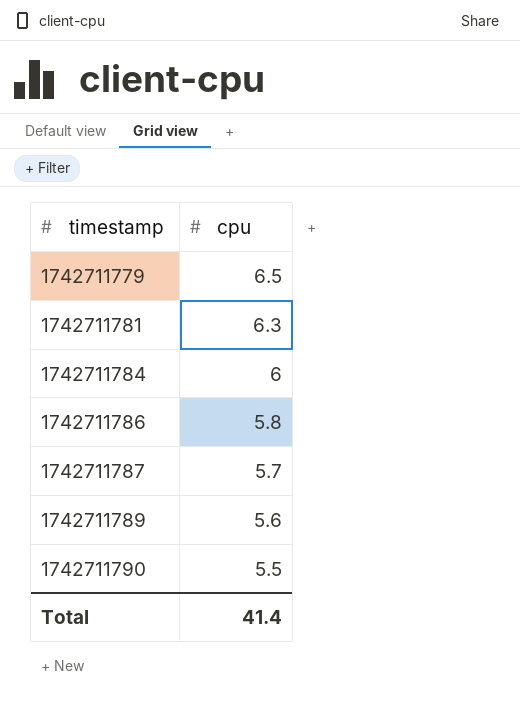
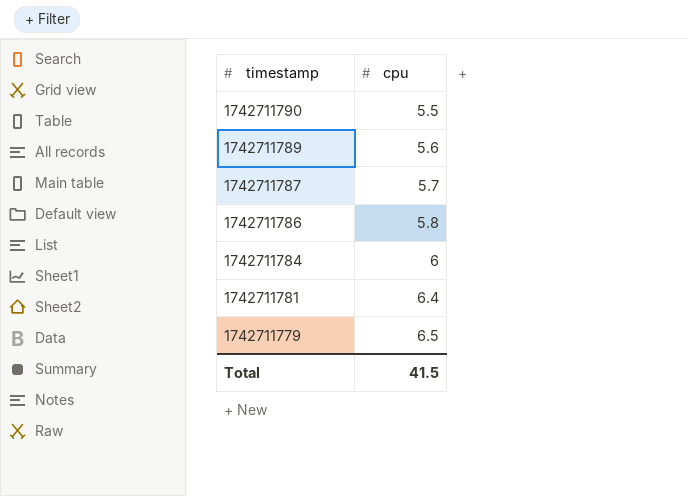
row order: timestamp ascending -> timestamp descending
1742711781 | cpu: 6.3 -> 6.4
Total | cpu: 41.4 -> 41.5

